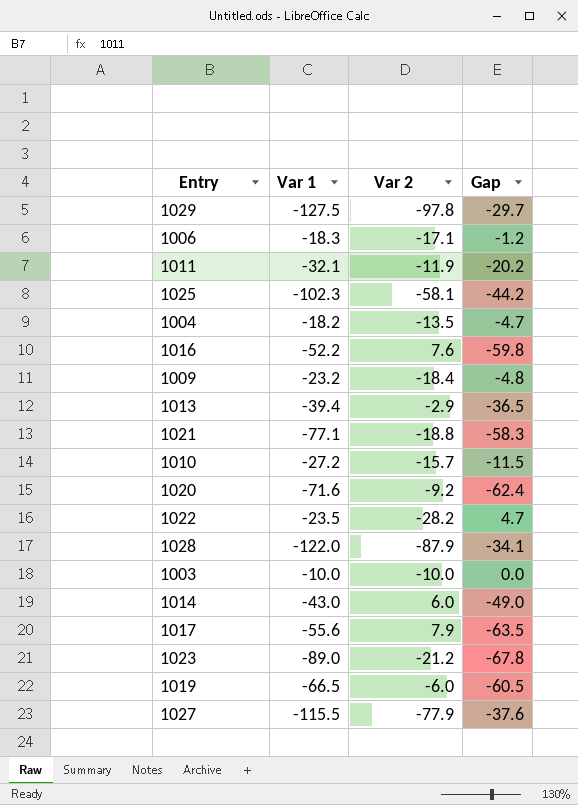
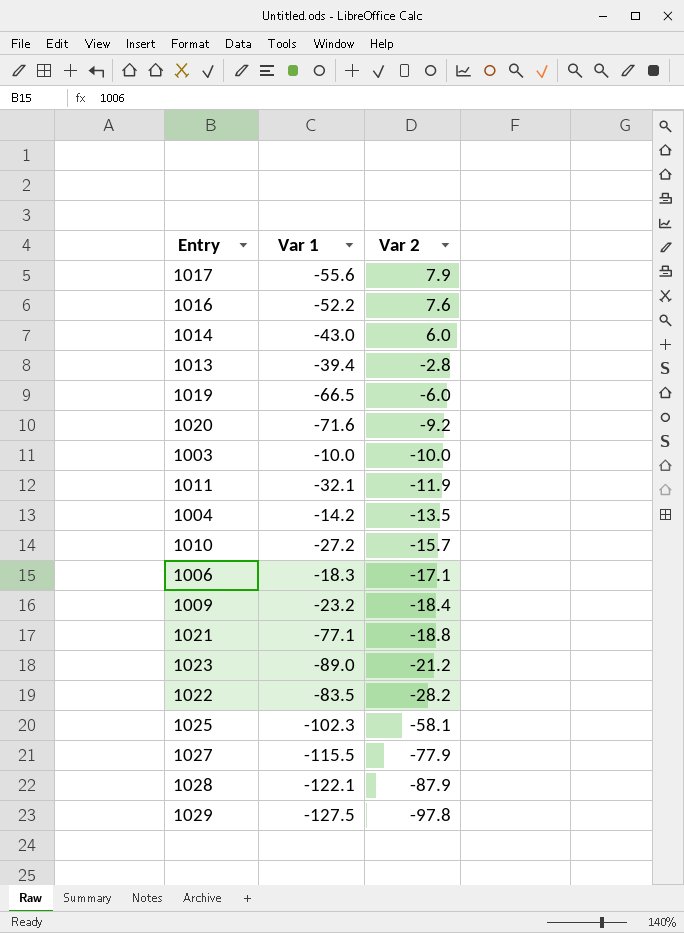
row order: none -> Var 2 descending
column Gap | formula: [Var 1] - [Var 2] -> none
1013 | Var 2: -2.9 -> -2.8
1004 | Var 1: -18.2 -> -14.2
1022 | Var 1: -23.5 -> -83.5
1028 | Var 1: -122.0 -> -122.1

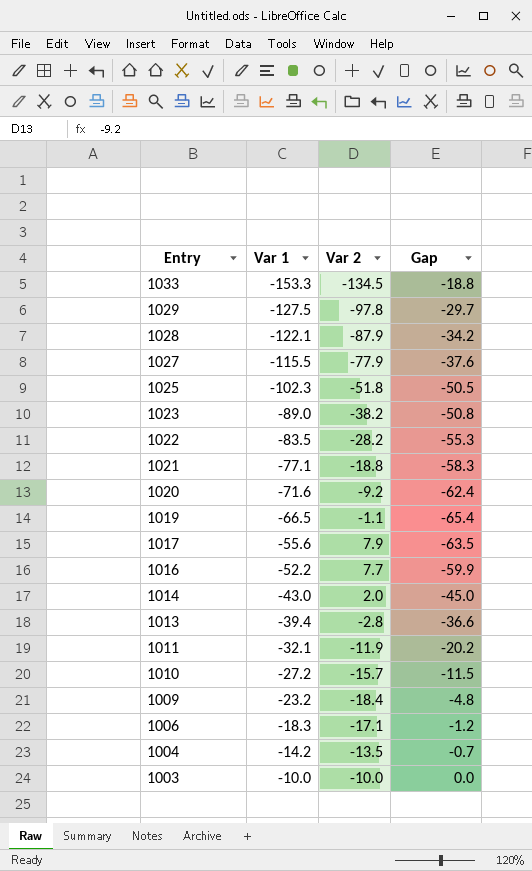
row order: Var 2 descending -> Entry descending
column Gap | formula: none -> [Var 1] - [Var 2]
row 1033: none -> -153.3 | -134.5 | -18.8
1025 | Var 2: -58.1 -> -51.8
1023 | Var 2: -21.2 -> -38.2
1019 | Var 2: -6.0 -> -1.1
1016 | Var 2: 7.6 -> 7.7
1014 | Var 2: 6.0 -> 2.0

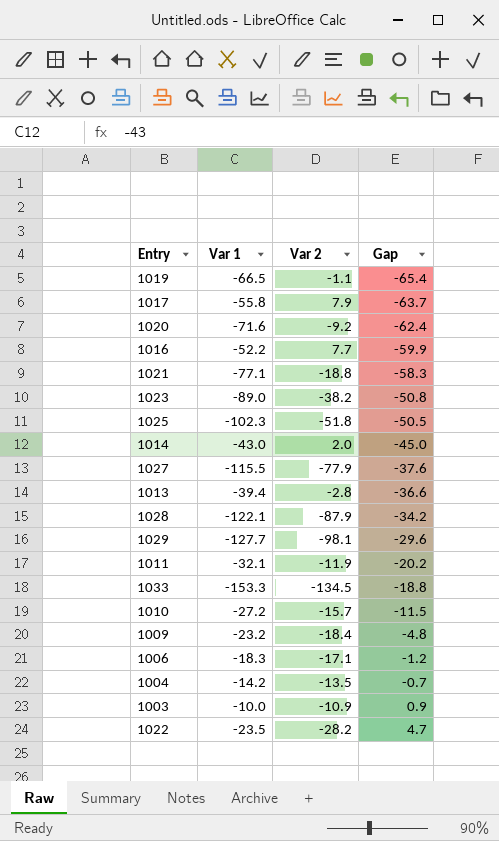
row order: Entry descending -> Gap ascending
1017 | Var 1: -55.6 -> -55.8
1017 | Gap: -63.5 -> -63.7
1029 | Var 1: -127.5 -> -127.7
1029 | Var 2: -97.8 -> -98.1
1029 | Gap: -29.7 -> -29.6
1003 | Var 2: -10.0 -> -10.9
1003 | Gap: 0.0 -> 0.9
1022 | Var 1: -83.5 -> -23.5
1022 | Gap: -55.3 -> 4.7

